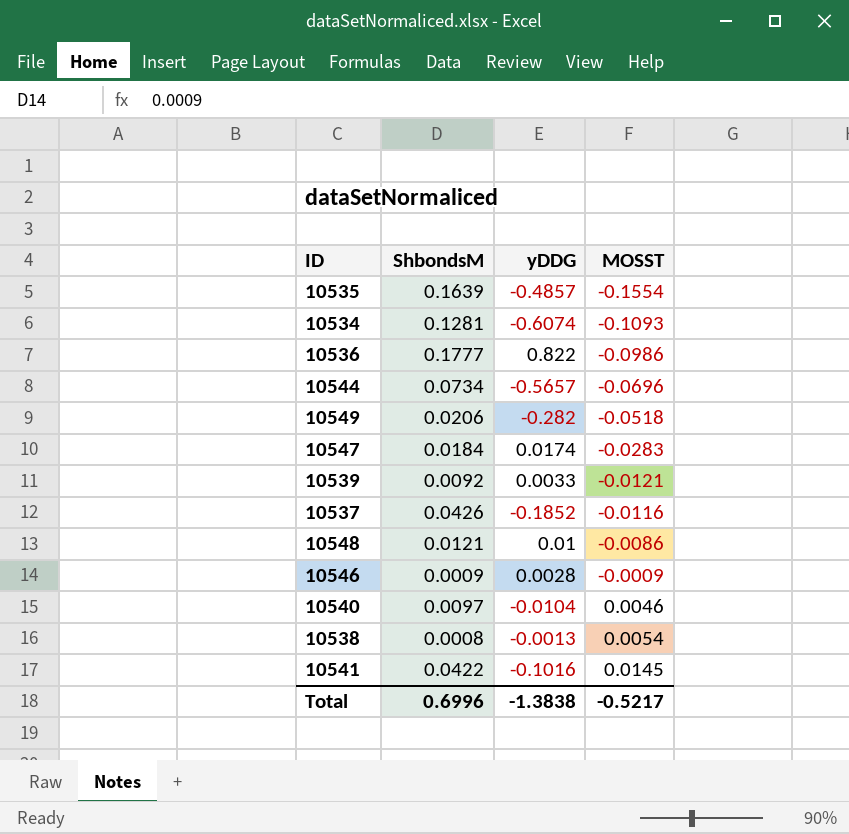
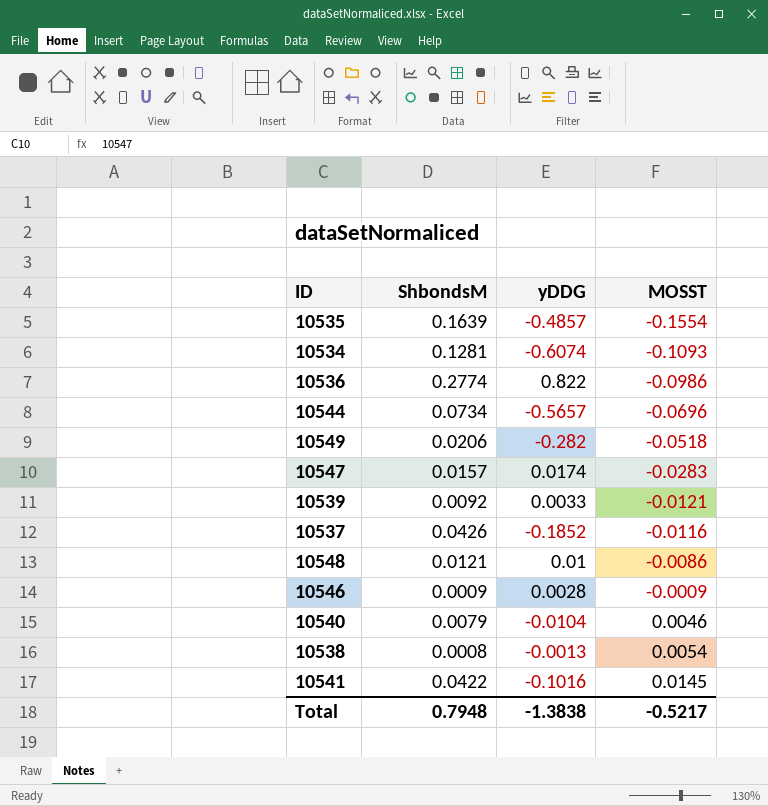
10536 | ShbondsM: 0.1777 -> 0.2774
10547 | ShbondsM: 0.0184 -> 0.0157
10540 | ShbondsM: 0.0097 -> 0.0079
Total | ShbondsM: 0.6996 -> 0.7948

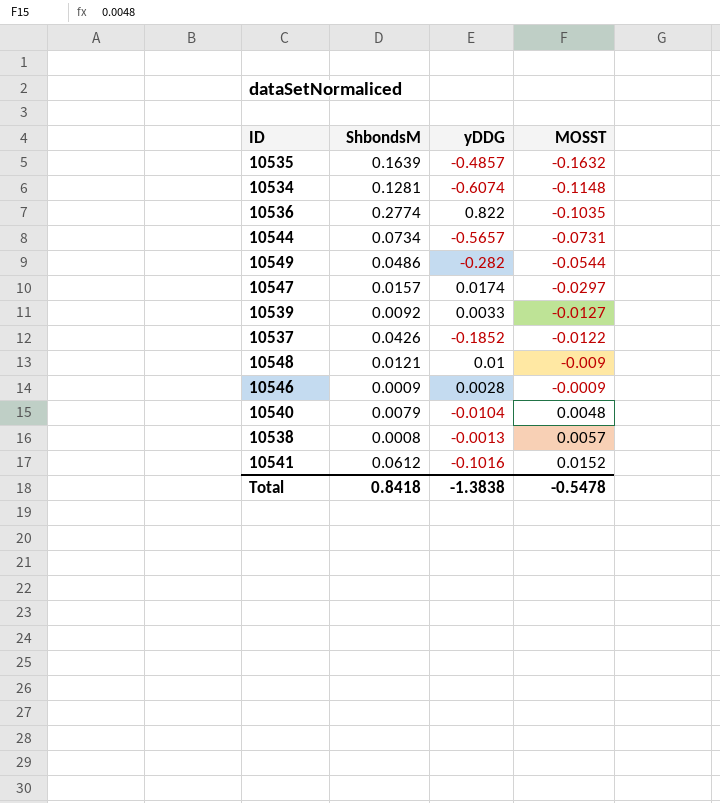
10535 | MOSST: -0.1554 -> -0.1632
10534 | MOSST: -0.1093 -> -0.1148
10536 | MOSST: -0.0986 -> -0.1035
10544 | MOSST: -0.0696 -> -0.0731
10549 | ShbondsM: 0.0206 -> 0.0486
10549 | MOSST: -0.0518 -> -0.0544
10547 | MOSST: -0.0283 -> -0.0297
10539 | MOSST: -0.0121 -> -0.0127
10537 | MOSST: -0.0116 -> -0.0122
10548 | MOSST: -0.0086 -> -0.009
10540 | MOSST: 0.0046 -> 0.0048
10538 | MOSST: 0.0054 -> 0.0057
10541 | ShbondsM: 0.0422 -> 0.0612
10541 | MOSST: 0.0145 -> 0.0152
Total | ShbondsM: 0.7948 -> 0.8418
Total | MOSST: -0.5217 -> -0.5478

